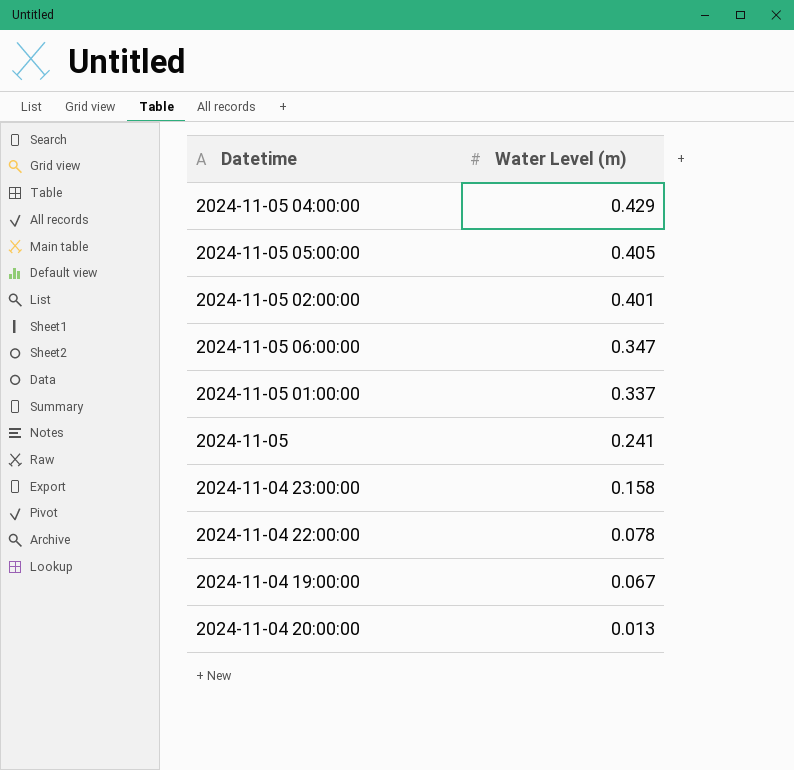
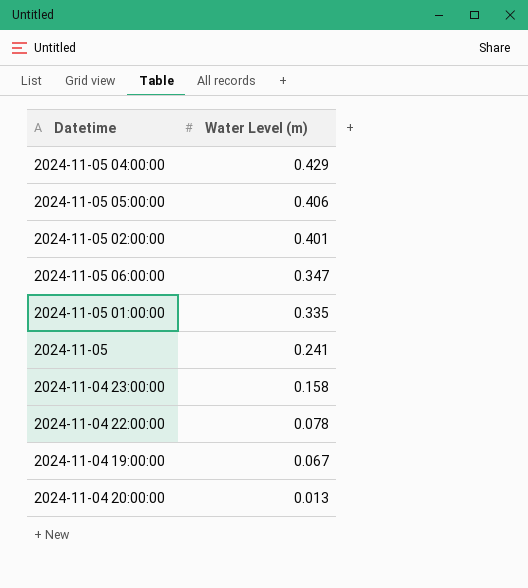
2024-11-05 05:00:00 | Water Level (m): 0.405 -> 0.406
2024-11-05 01:00:00 | Water Level (m): 0.337 -> 0.335

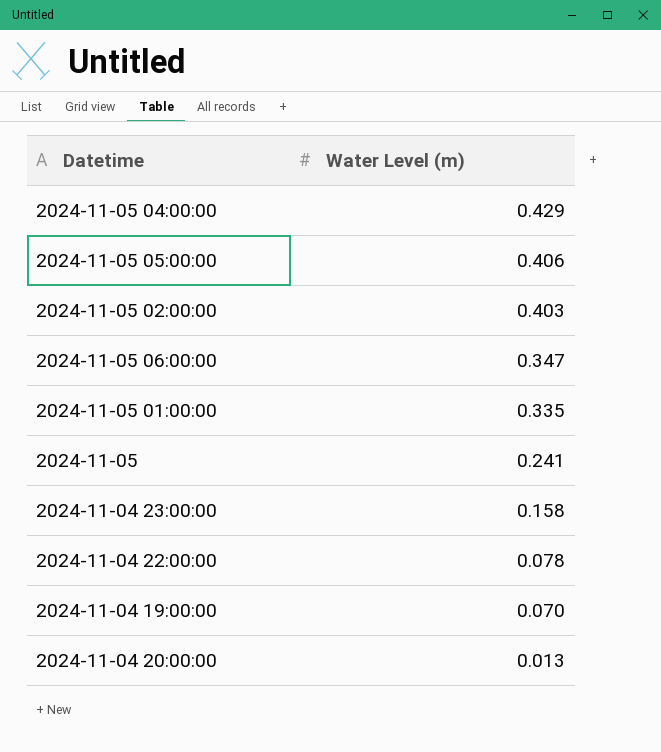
2024-11-05 02:00:00 | Water Level (m): 0.401 -> 0.403
2024-11-04 19:00:00 | Water Level (m): 0.067 -> 0.070

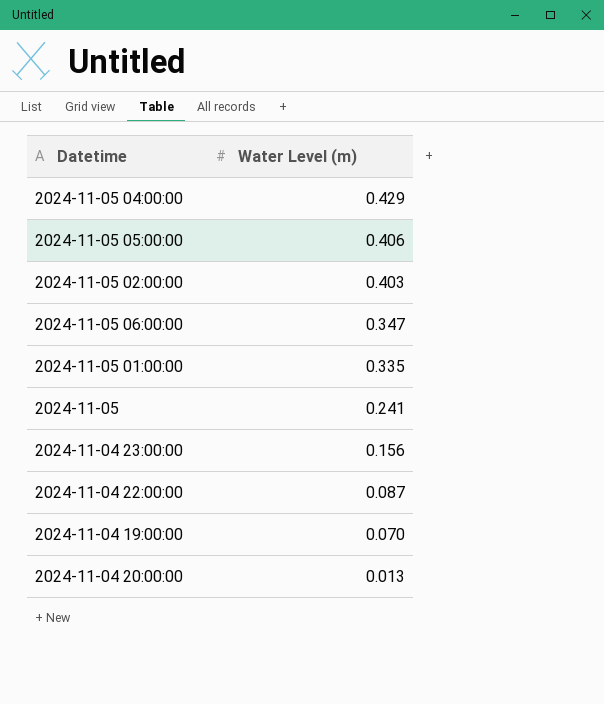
2024-11-04 23:00:00 | Water Level (m): 0.158 -> 0.156
2024-11-04 22:00:00 | Water Level (m): 0.078 -> 0.087

